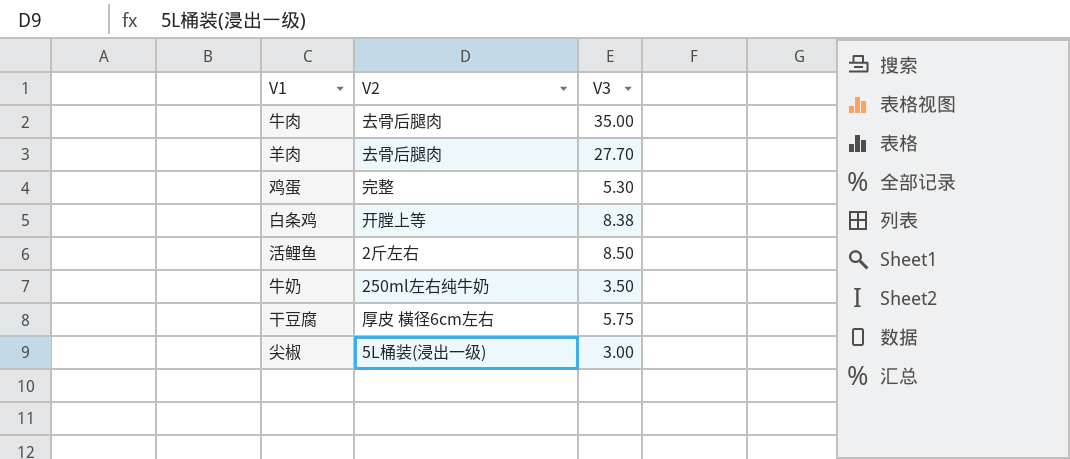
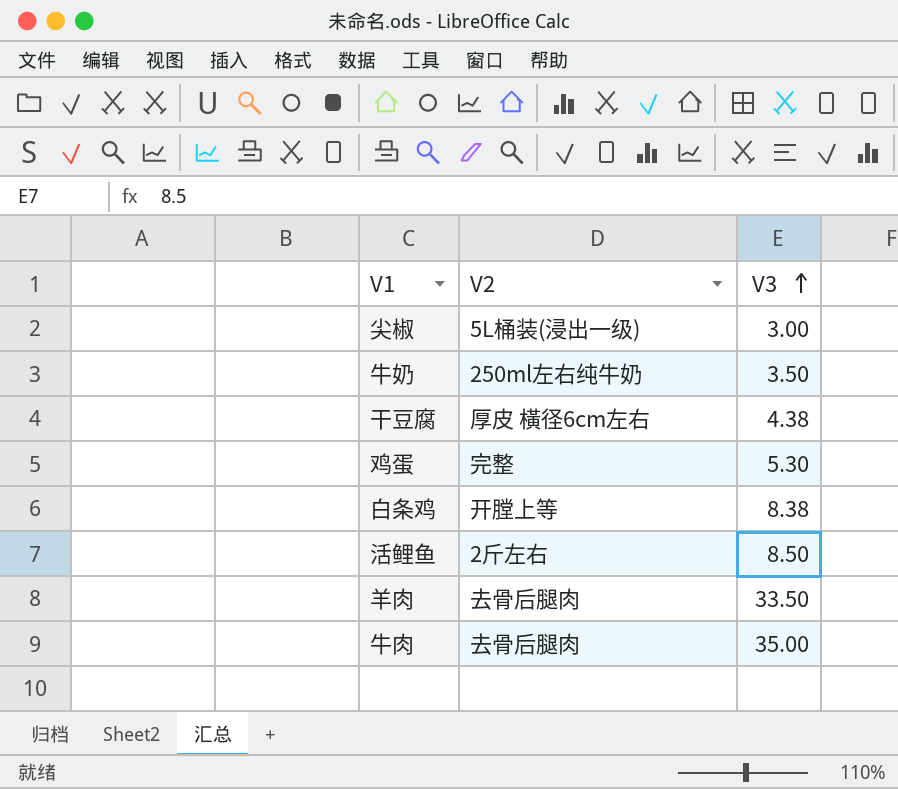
row order: none -> V3 ascending
干豆腐 | V3: 5.75 -> 4.38
羊肉 | V3: 27.70 -> 33.50

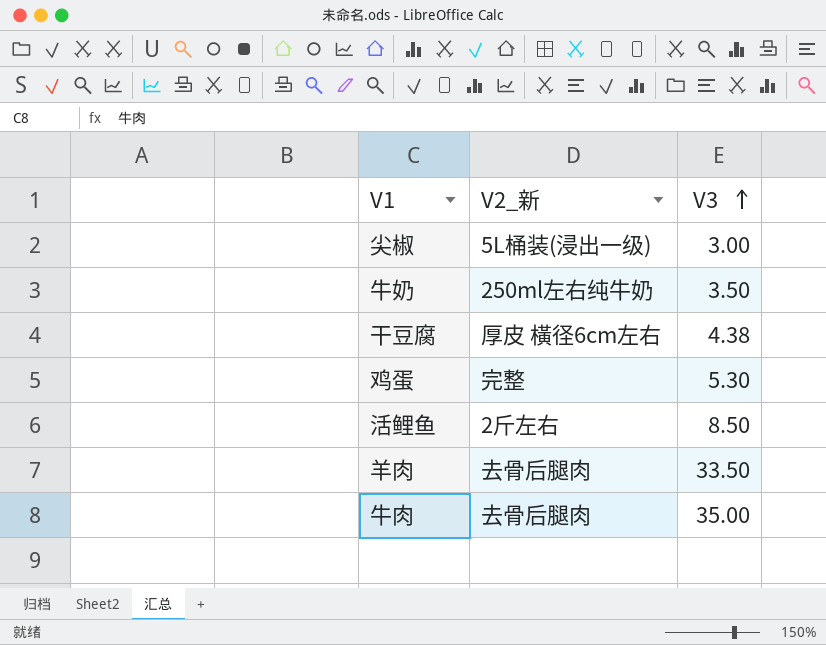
column name: V2 -> V2_新
row 白条鸡: 开膛上等 | 8.38 -> none

